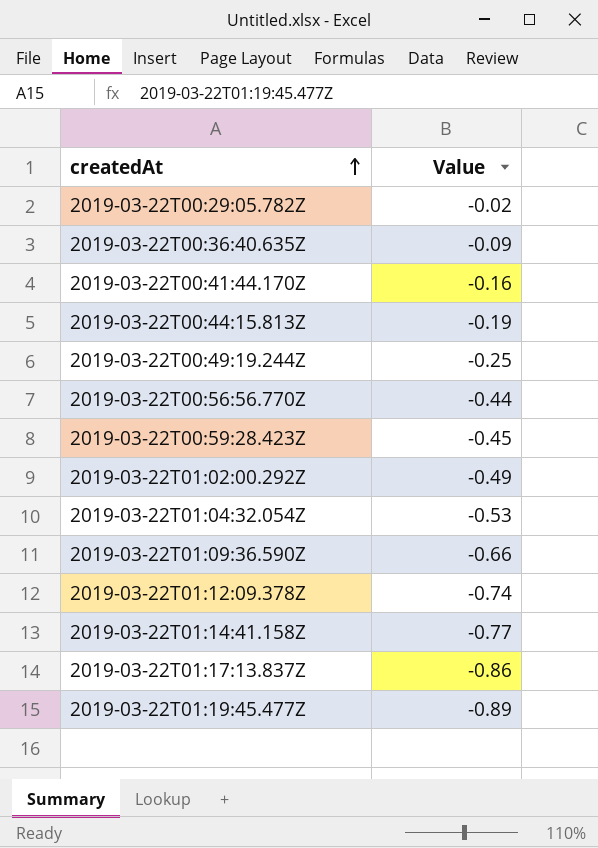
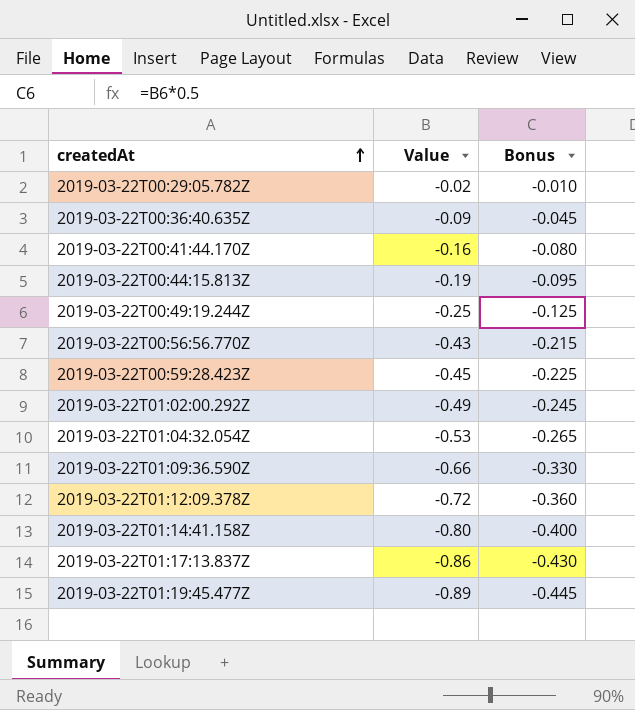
column Bonus | formula: none -> [Value] * 0.5
2019-03-22T00:56:56.770Z | Value: -0.44 -> -0.43
2019-03-22T01:12:09.378Z | Value: -0.74 -> -0.72
2019-03-22T01:14:41.158Z | Value: -0.77 -> -0.80

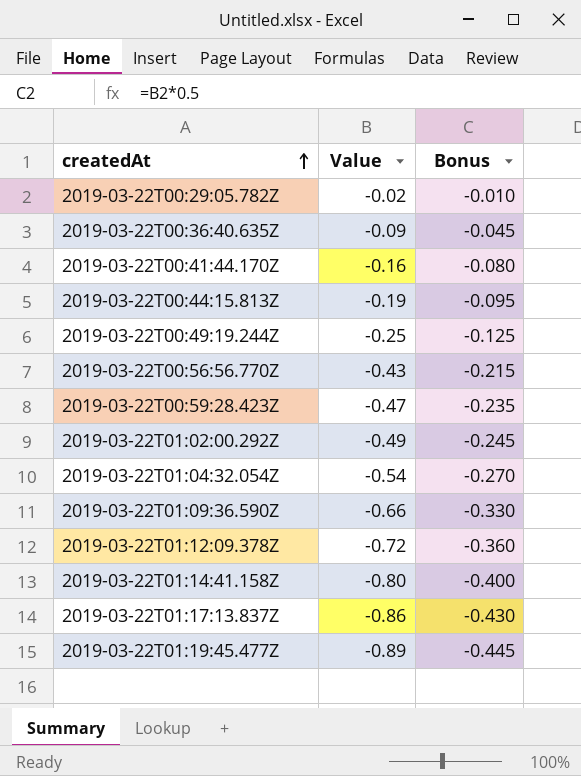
2019-03-22T00:59:28.423Z | Value: -0.45 -> -0.47
2019-03-22T00:59:28.423Z | Bonus: -0.225 -> -0.235
2019-03-22T01:04:32.054Z | Value: -0.53 -> -0.54
2019-03-22T01:04:32.054Z | Bonus: -0.265 -> -0.270

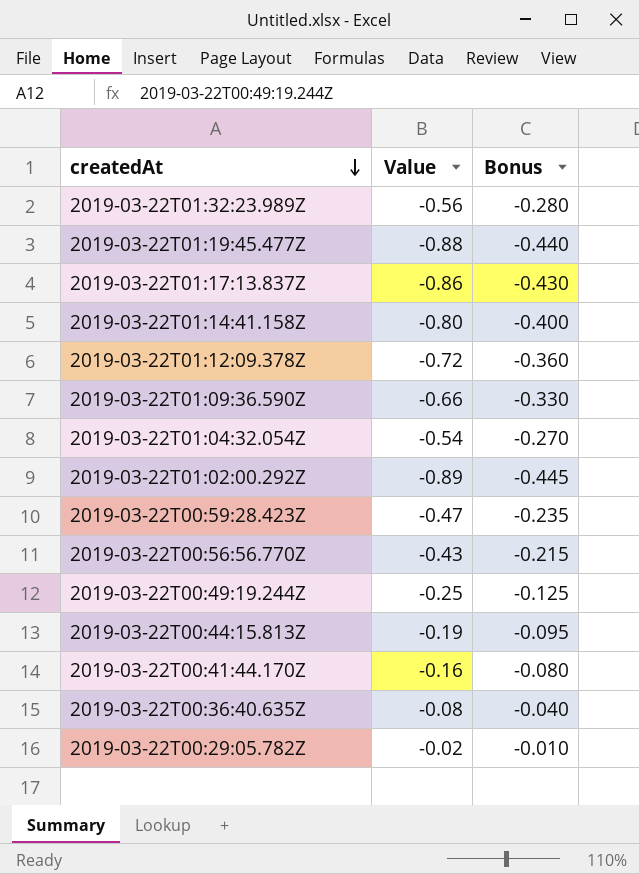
row order: createdAt ascending -> createdAt descending
row 2019-03-22T01:32:23.989Z: none -> -0.56 | -0.280
2019-03-22T01:19:45.477Z | Value: -0.89 -> -0.88
2019-03-22T01:19:45.477Z | Bonus: -0.445 -> -0.440
2019-03-22T01:02:00.292Z | Value: -0.49 -> -0.89
2019-03-22T01:02:00.292Z | Bonus: -0.245 -> -0.445
2019-03-22T00:36:40.635Z | Value: -0.09 -> -0.08
2019-03-22T00:36:40.635Z | Bonus: -0.045 -> -0.040

